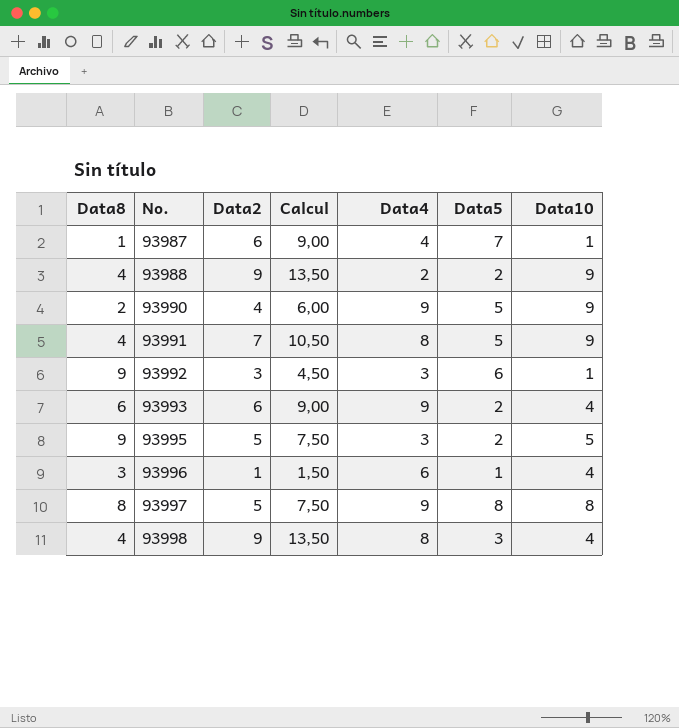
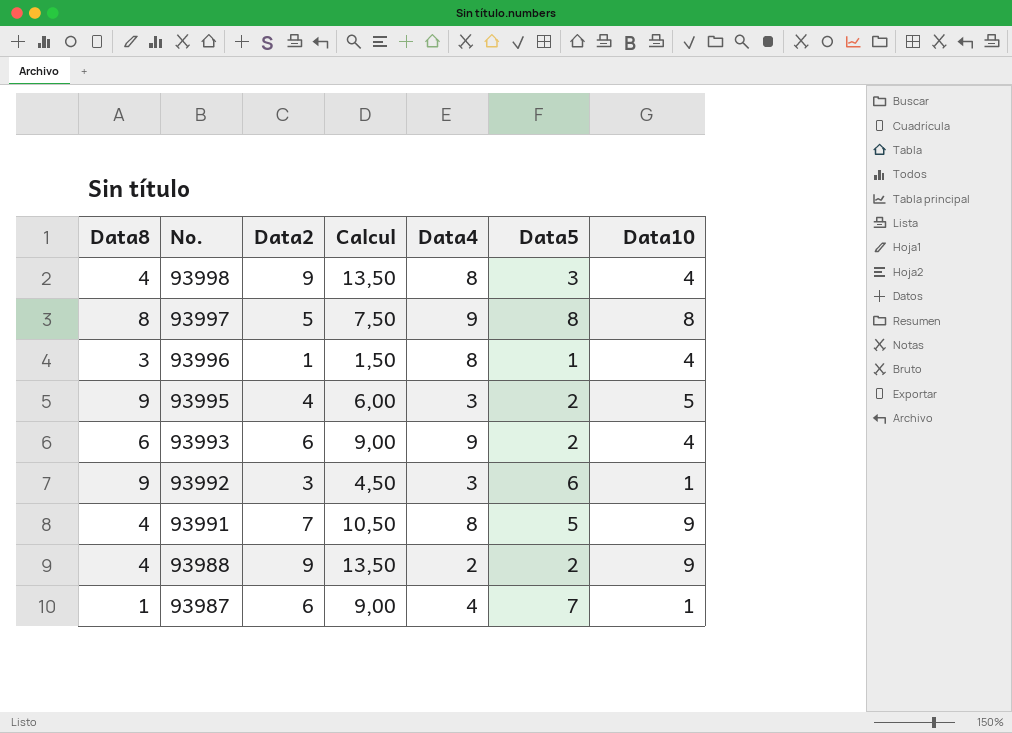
row order: No. ascending -> No. descending
row 93990: 2 | 4 | 6,00 | 9 | 5 | 9 -> none
93996 | Data4: 6 -> 8
93995 | Data2: 5 -> 4
93995 | Calcul: 7,50 -> 6,00

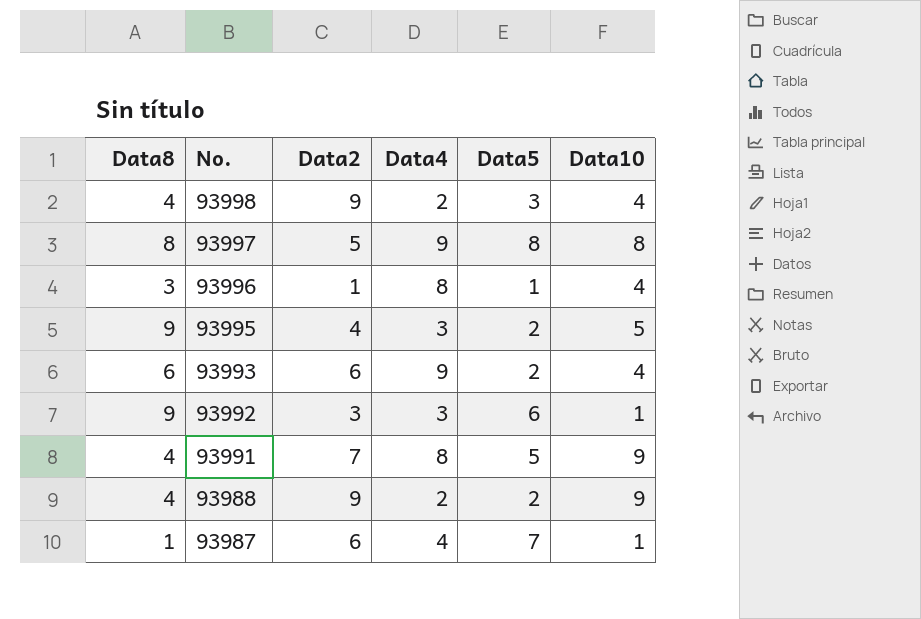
column Calcul | formula: [Data2] * 1,5 -> none
93998 | Data4: 8 -> 2

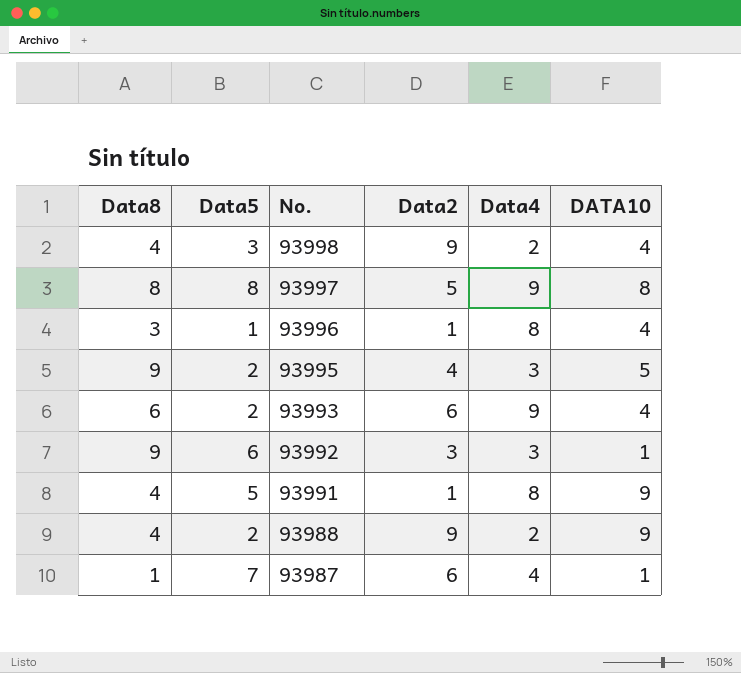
column Data5 | position: 5 -> 2
column name: Data10 -> DATA10
93991 | Data2: 7 -> 1

